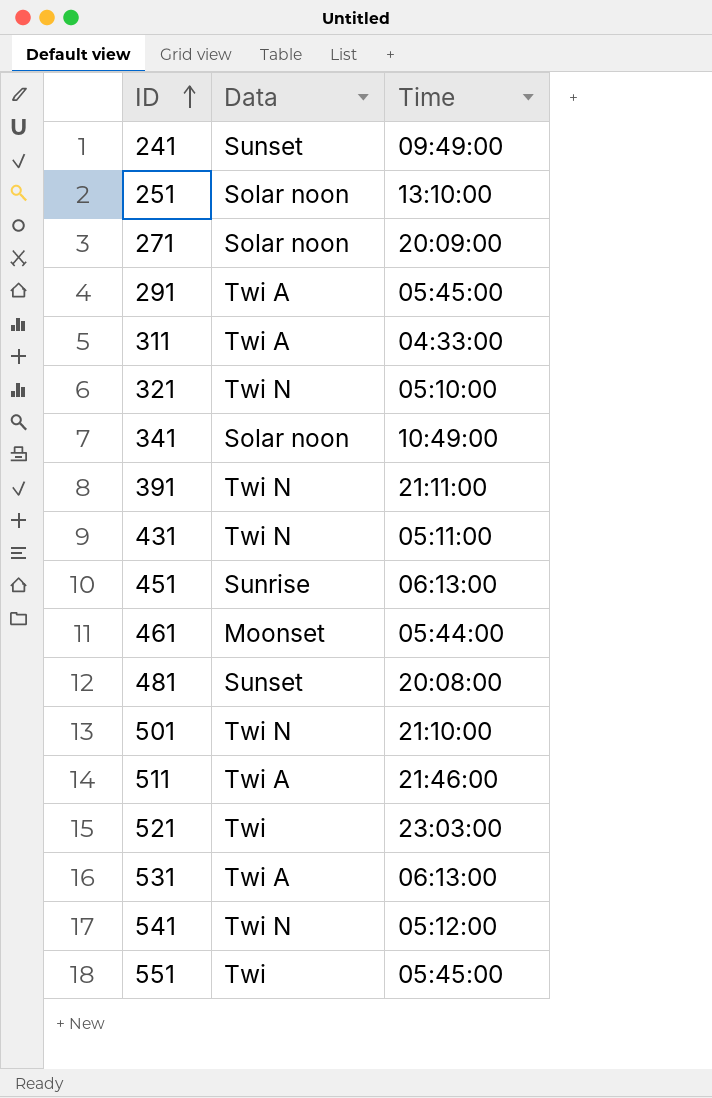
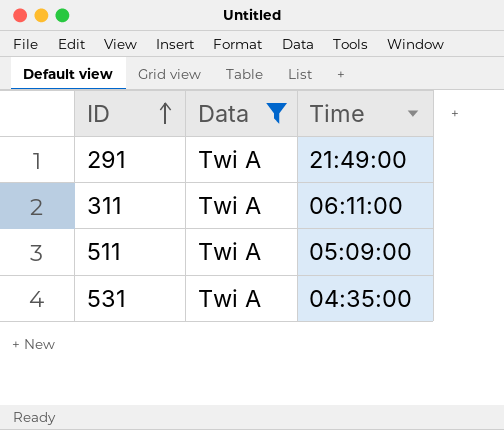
filter: none -> Data = Twi A
291 | Time: 05:45:00 -> 21:49:00
311 | Time: 04:33:00 -> 06:11:00
511 | Time: 21:46:00 -> 05:09:00
531 | Time: 06:13:00 -> 04:35:00

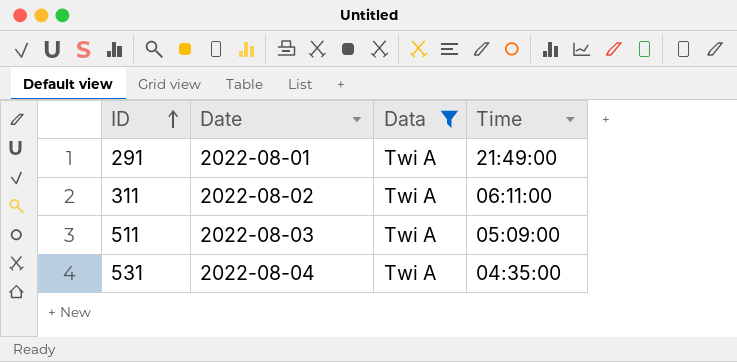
column Date | position: none -> 2

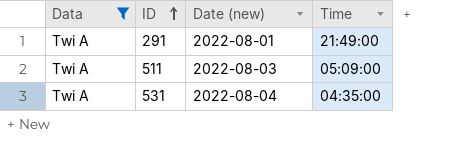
column Data | position: 3 -> 1
column name: Date -> Date (new)
row 311: 2022-08-02 | Twi A | 06:11:00 -> none

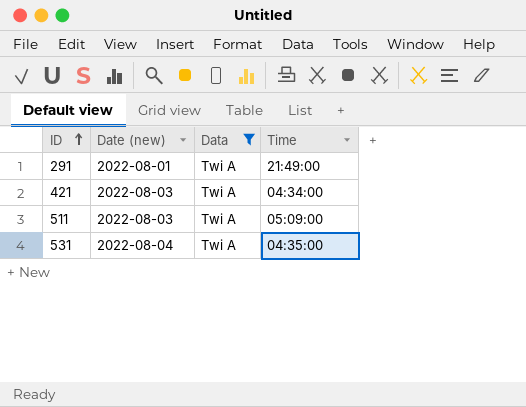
column Data | position: 1 -> 3
row 421: none -> 2022-08-03 | Twi A | 04:34:00

